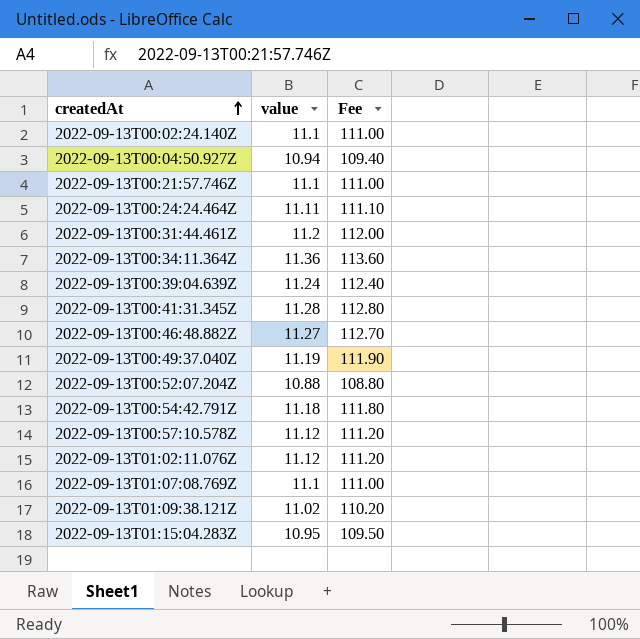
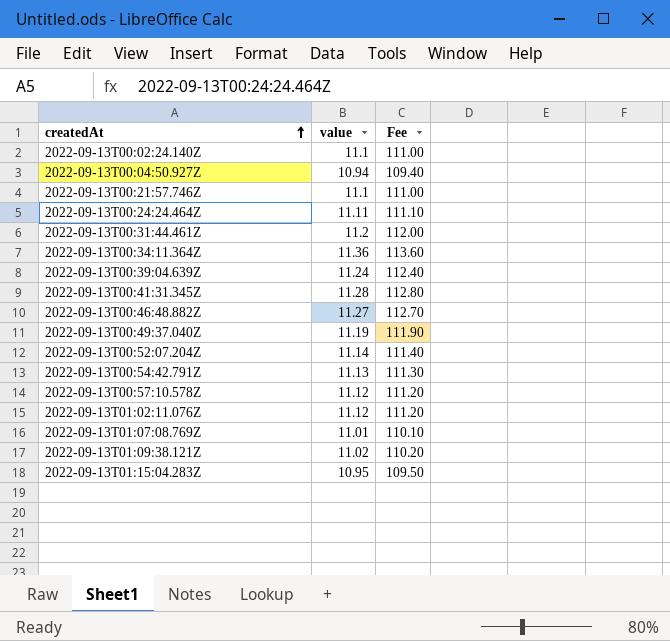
2022-09-13T00:52:07.204Z | value: 10.88 -> 11.14
2022-09-13T00:52:07.204Z | Fee: 108.80 -> 111.40
2022-09-13T00:54:42.791Z | value: 11.18 -> 11.13
2022-09-13T00:54:42.791Z | Fee: 111.80 -> 111.30
2022-09-13T01:07:08.769Z | value: 11.1 -> 11.01
2022-09-13T01:07:08.769Z | Fee: 111.00 -> 110.10

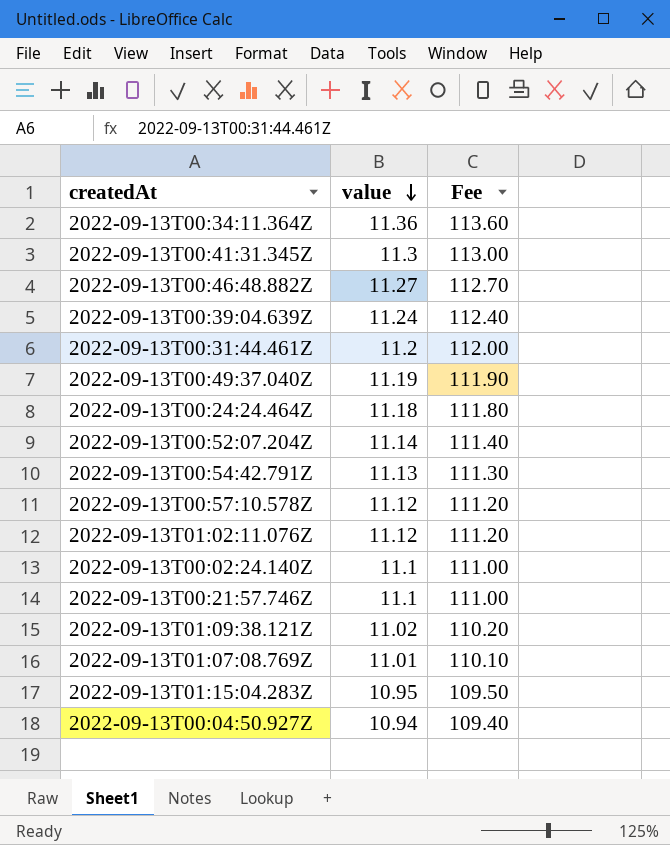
row order: createdAt ascending -> value descending
2022-09-13T00:41:31.345Z | value: 11.28 -> 11.3
2022-09-13T00:41:31.345Z | Fee: 112.80 -> 113.00
2022-09-13T00:24:24.464Z | value: 11.11 -> 11.18
2022-09-13T00:24:24.464Z | Fee: 111.10 -> 111.80

